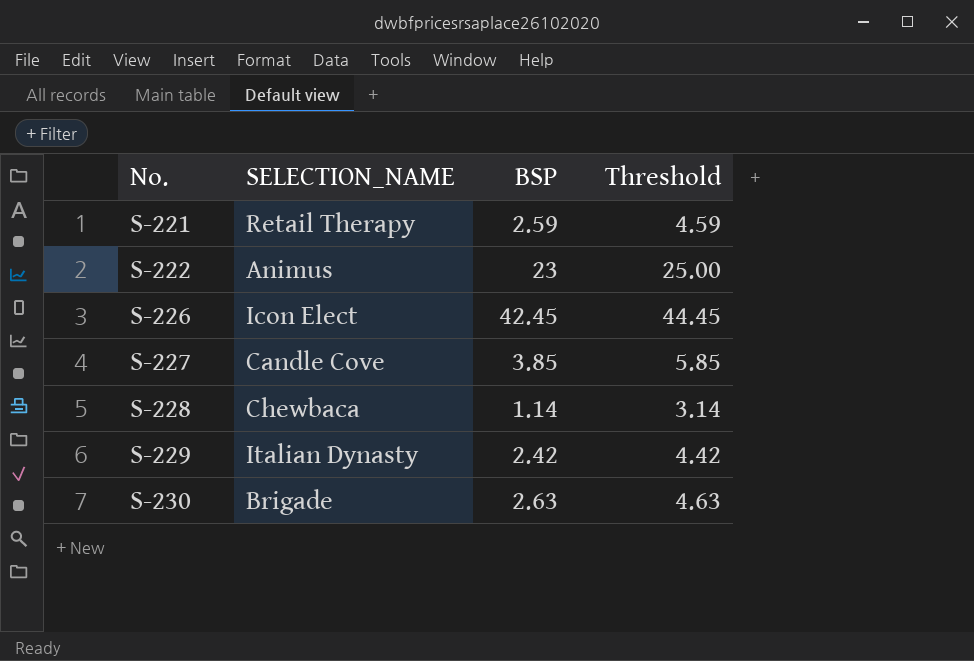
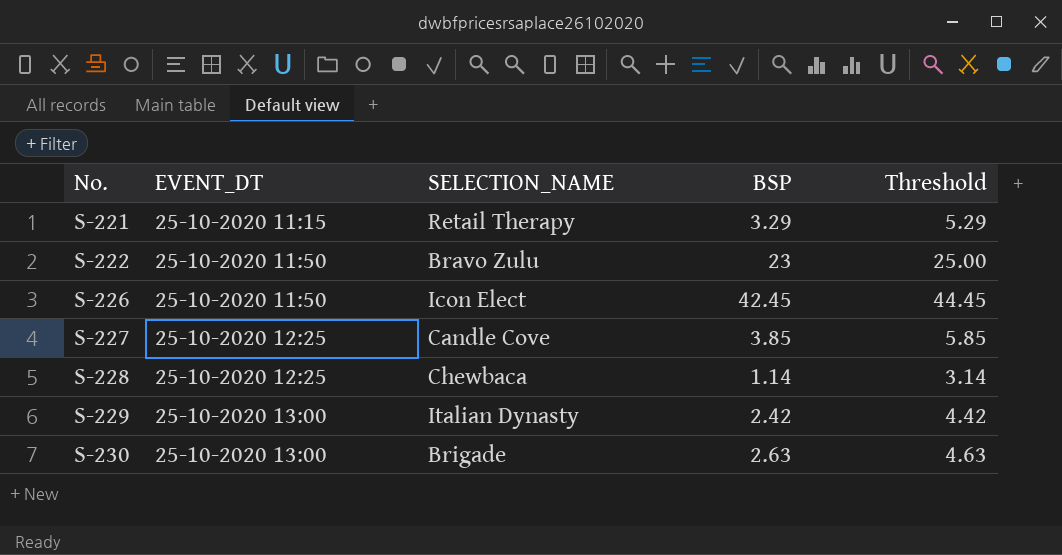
column EVENT_DT | position: none -> 2
S-221 | BSP: 2.59 -> 3.29
S-221 | Threshold: 4.59 -> 5.29
S-222 | SELECTION_NAME: Animus -> Bravo Zulu

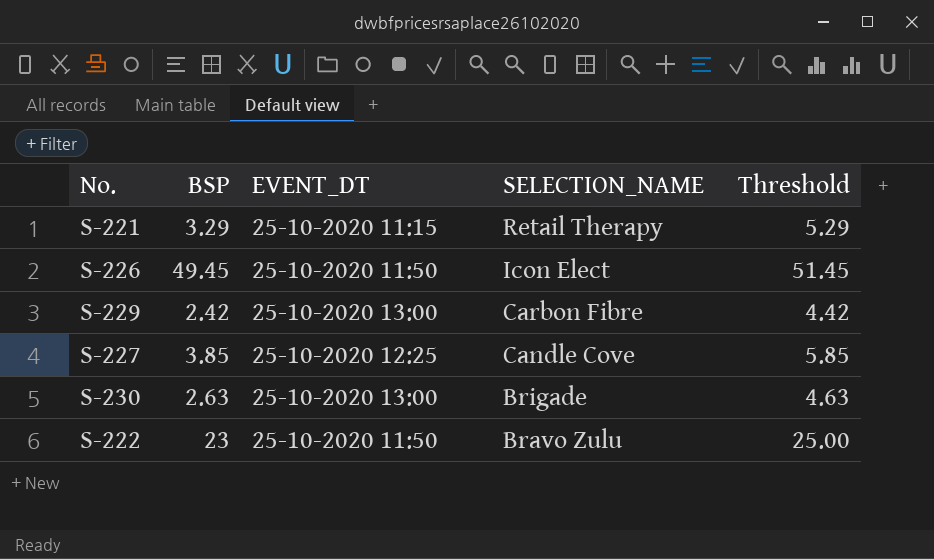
row order: No. ascending -> SELECTION_NAME descending
column BSP | position: 4 -> 2
row S-228: 25-10-2020 12:25 | Chewbaca | 1.14 | 3.14 -> none
S-226 | BSP: 42.45 -> 49.45
S-226 | Threshold: 44.45 -> 51.45
S-229 | SELECTION_NAME: Italian Dynasty -> Carbon Fibre

